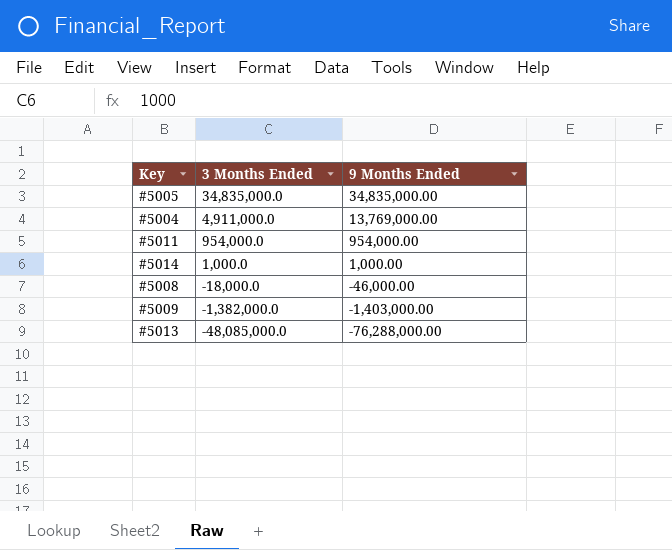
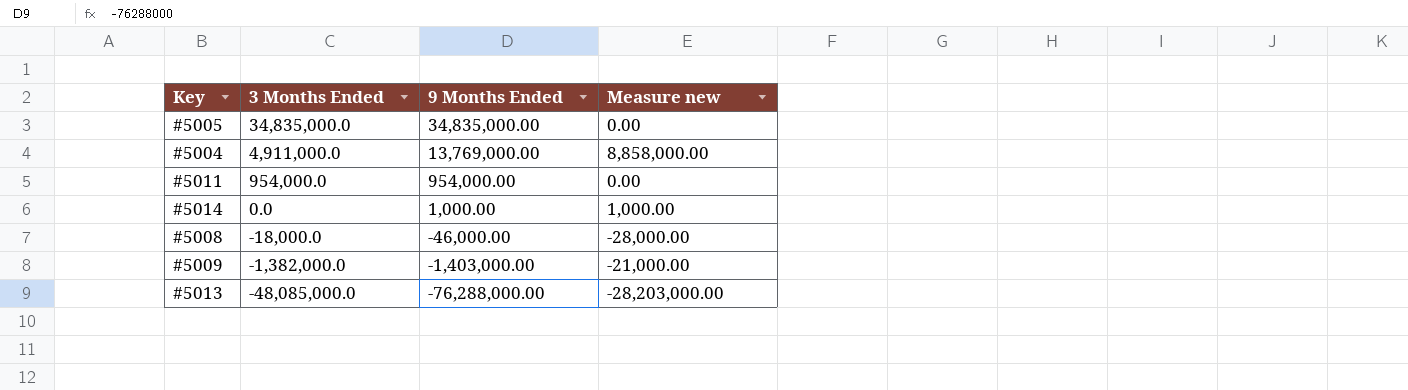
column Measure new | formula: none -> [9 Months Ended] - [3 Months Ended]
#5014 | 3 Months Ended: 1,000.0 -> 0.0

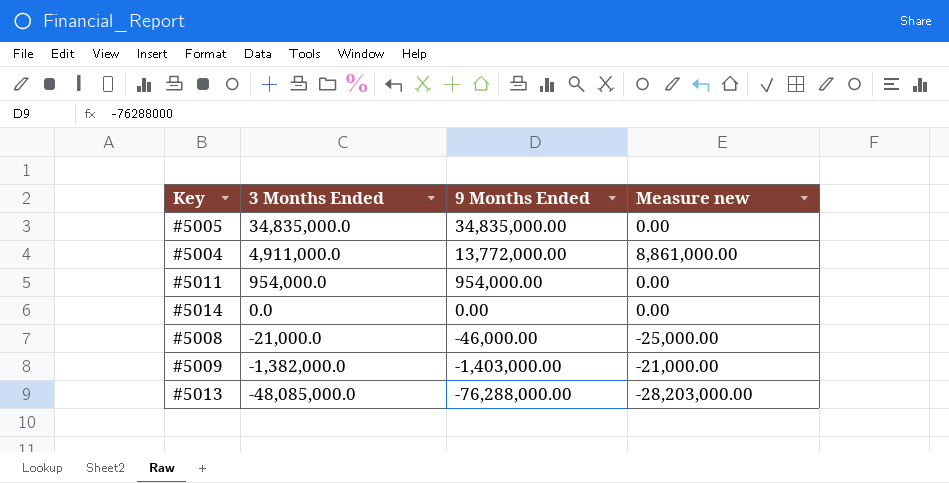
#5004 | 9 Months Ended: 13,769,000.00 -> 13,772,000.00
#5004 | Measure new: 8,858,000.00 -> 8,861,000.00
#5014 | 9 Months Ended: 1,000.00 -> 0.00
#5014 | Measure new: 1,000.00 -> 0.00
#5008 | 3 Months Ended: -18,000.0 -> -21,000.0
#5008 | Measure new: -28,000.00 -> -25,000.00

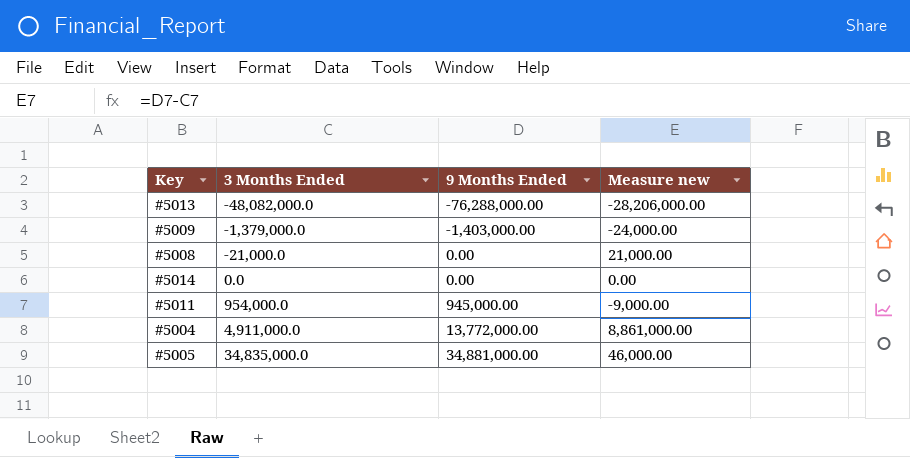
row order: 3 Months Ended descending -> 3 Months Ended ascending
#5013 | 3 Months Ended: -48,085,000.0 -> -48,082,000.0
#5013 | Measure new: -28,203,000.00 -> -28,206,000.00
#5009 | 3 Months Ended: -1,382,000.0 -> -1,379,000.0
#5009 | Measure new: -21,000.00 -> -24,000.00
#5008 | 9 Months Ended: -46,000.00 -> 0.00
#5008 | Measure new: -25,000.00 -> 21,000.00
#5011 | 9 Months Ended: 954,000.00 -> 945,000.00
#5011 | Measure new: 0.00 -> -9,000.00
#5005 | 9 Months Ended: 34,835,000.00 -> 34,881,000.00
#5005 | Measure new: 0.00 -> 46,000.00

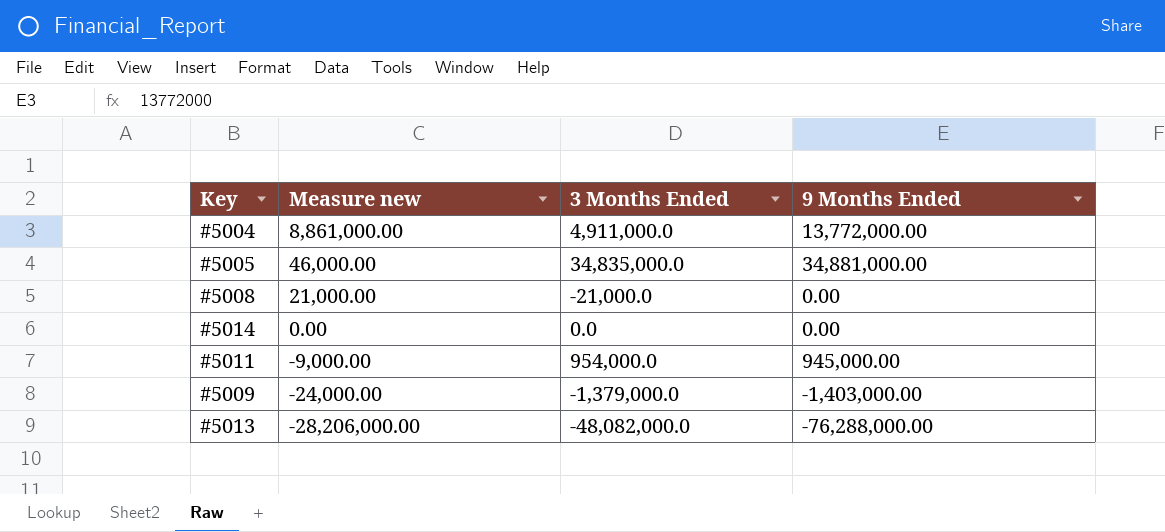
row order: 3 Months Ended ascending -> Measure new descending
column Measure new | position: 4 -> 2

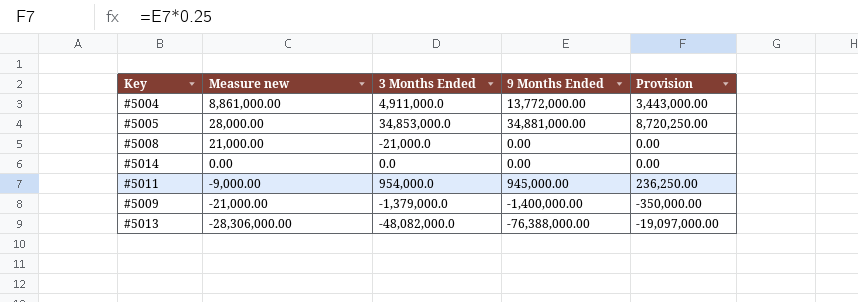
column Provision | formula: none -> [9 Months Ended] * 0.25
#5005 | Measure new: 46,000.00 -> 28,000.00
#5005 | 3 Months Ended: 34,835,000.0 -> 34,853,000.0
#5009 | Measure new: -24,000.00 -> -21,000.00
#5009 | 9 Months Ended: -1,403,000.00 -> -1,400,000.00
#5013 | Measure new: -28,206,000.00 -> -28,306,000.00
#5013 | 9 Months Ended: -76,288,000.00 -> -76,388,000.00

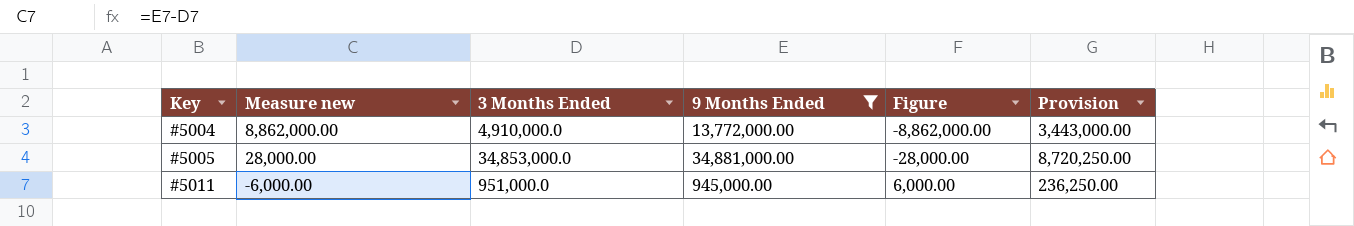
filter: none -> 9 Months Ended >= 945,000.00
column Figure | formula: none -> [3 Months Ended] - [9 Months Ended]
#5004 | Measure new: 8,861,000.00 -> 8,862,000.00
#5004 | 3 Months Ended: 4,911,000.0 -> 4,910,000.0
#5011 | Measure new: -9,000.00 -> -6,000.00
#5011 | 3 Months Ended: 954,000.0 -> 951,000.0

